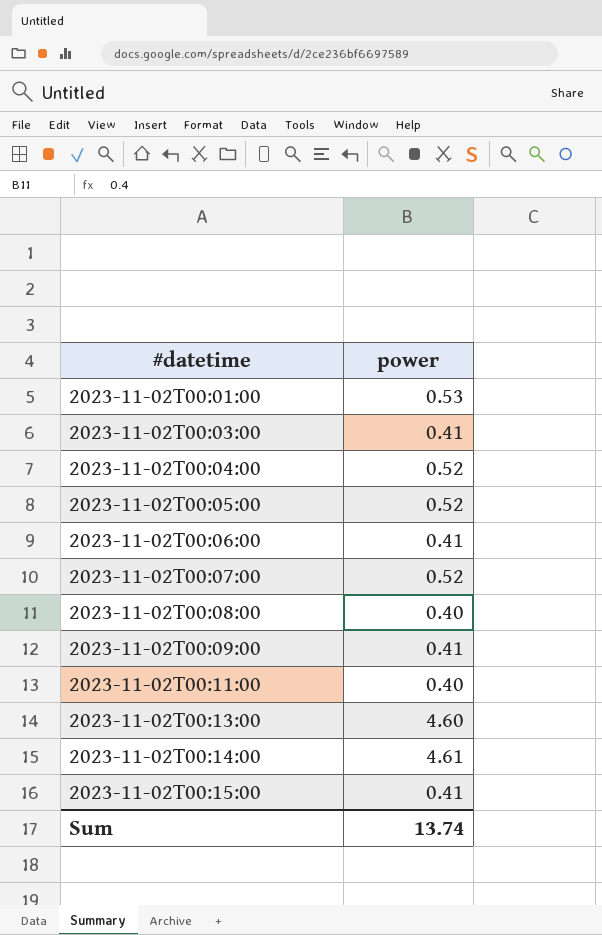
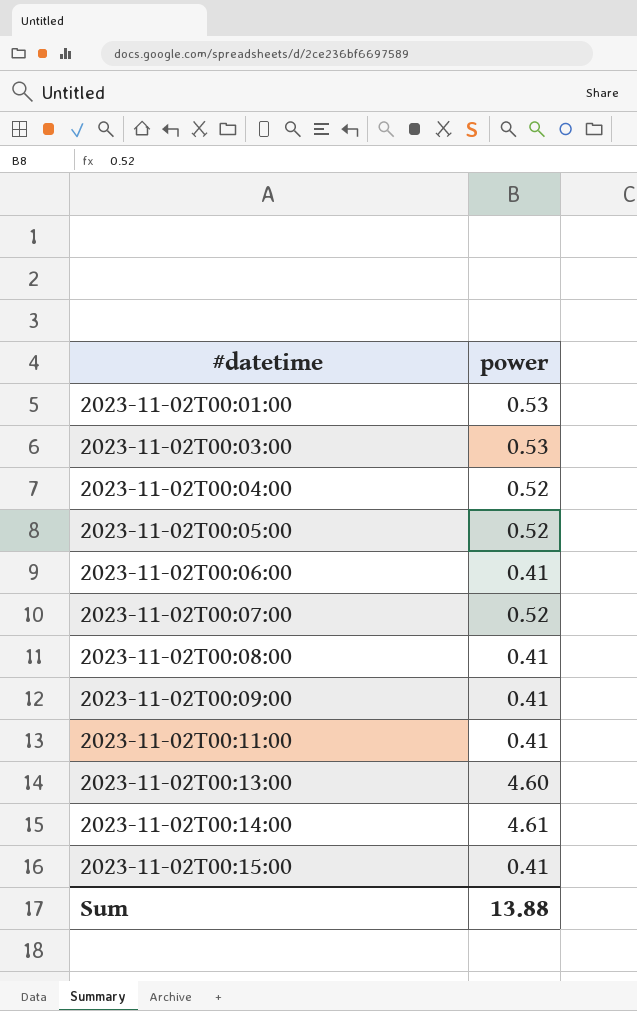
2023-11-02T00:03:00 | power: 0.41 -> 0.53
2023-11-02T00:08:00 | power: 0.40 -> 0.41
2023-11-02T00:11:00 | power: 0.40 -> 0.41
Sum | power: 13.74 -> 13.88

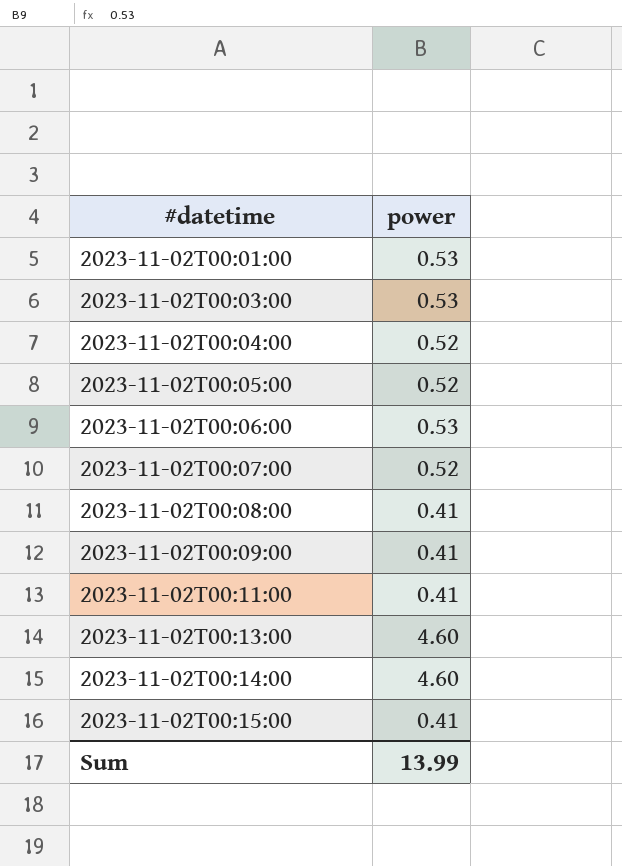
2023-11-02T00:06:00 | power: 0.41 -> 0.53
2023-11-02T00:14:00 | power: 4.61 -> 4.60
Sum | power: 13.88 -> 13.99

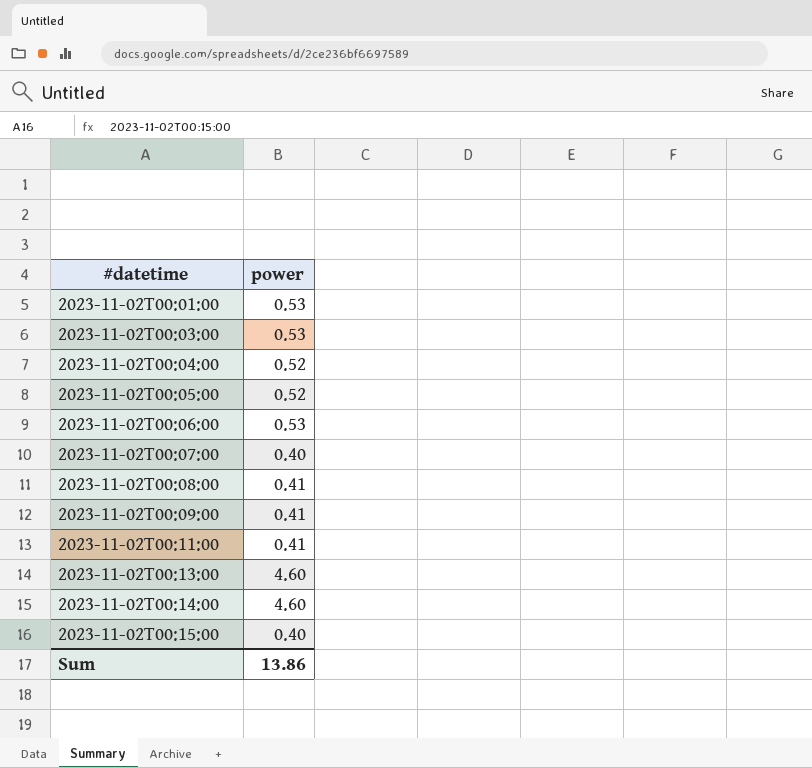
2023-11-02T00:07:00 | power: 0.52 -> 0.40
2023-11-02T00:15:00 | power: 0.41 -> 0.40
Sum | power: 13.99 -> 13.86

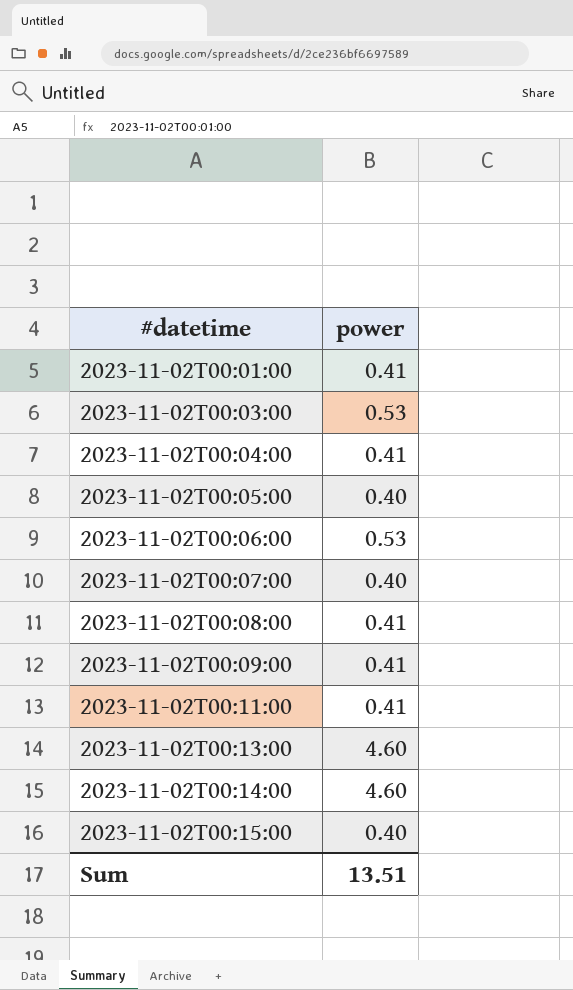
2023-11-02T00:01:00 | power: 0.53 -> 0.41
2023-11-02T00:04:00 | power: 0.52 -> 0.41
2023-11-02T00:05:00 | power: 0.52 -> 0.40
Sum | power: 13.86 -> 13.51

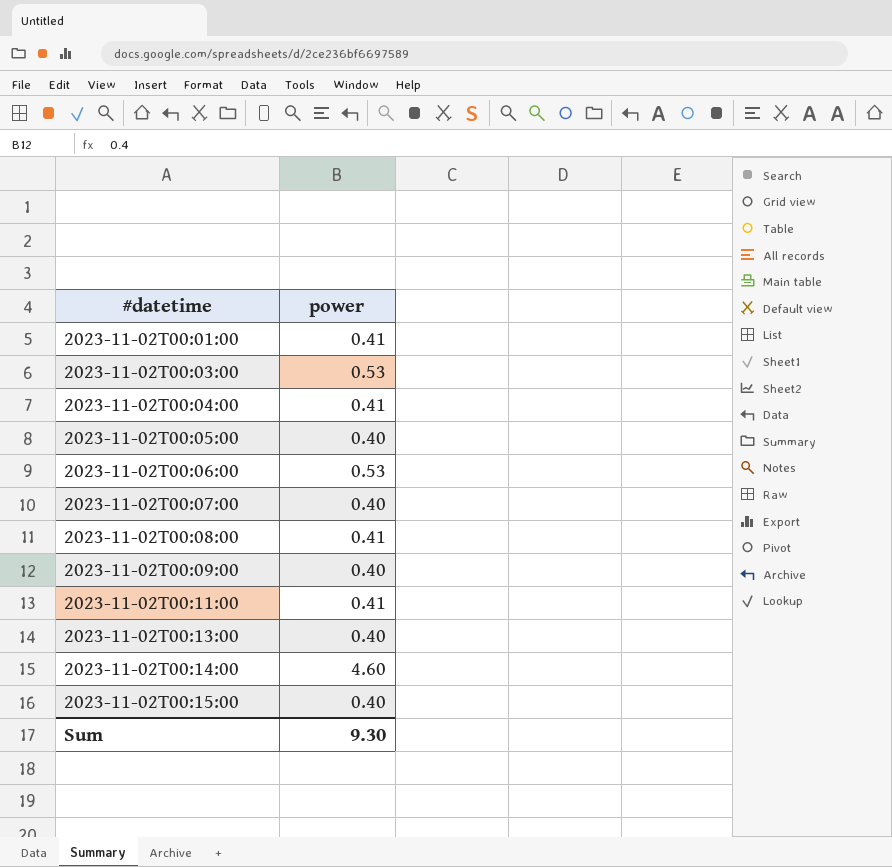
2023-11-02T00:09:00 | power: 0.41 -> 0.40
2023-11-02T00:13:00 | power: 4.60 -> 0.40
Sum | power: 13.51 -> 9.30

